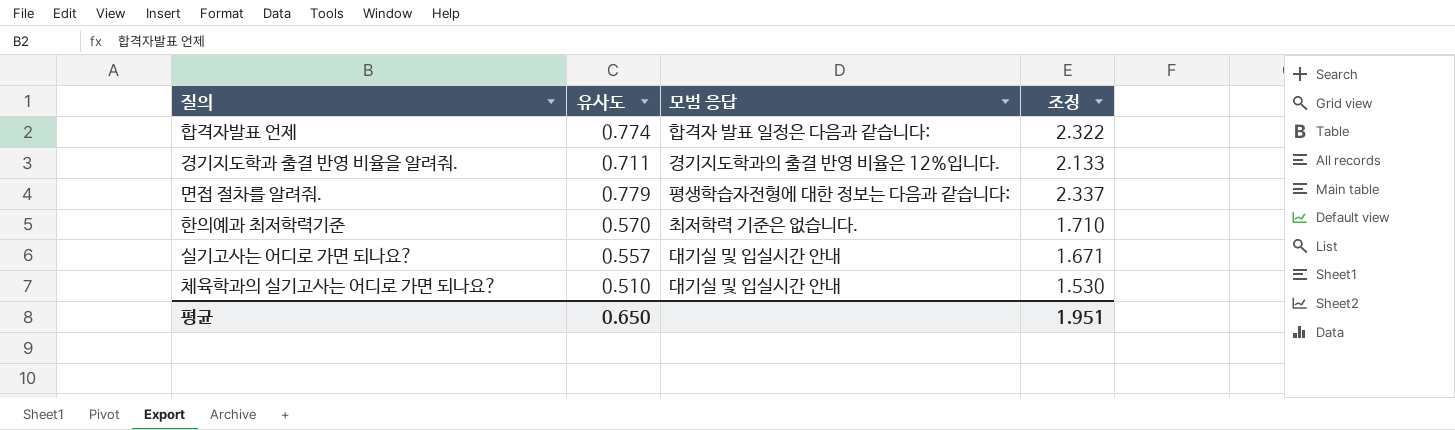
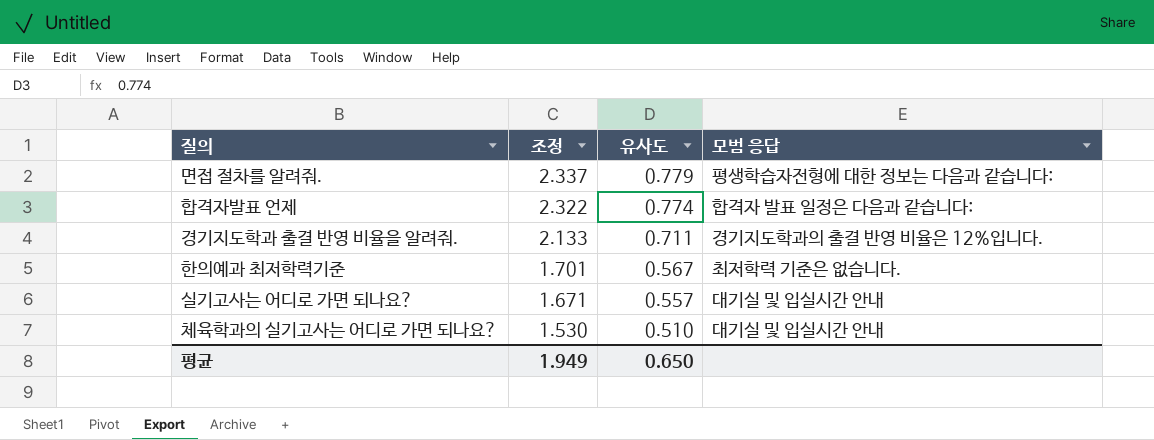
row order: none -> 조정 descending
column 조정 | position: 4 -> 2
한의예과 최저학력기준 | 조정: 1.710 -> 1.701
한의예과 최저학력기준 | 유사도: 0.570 -> 0.567
평균 | 조정: 1.951 -> 1.949

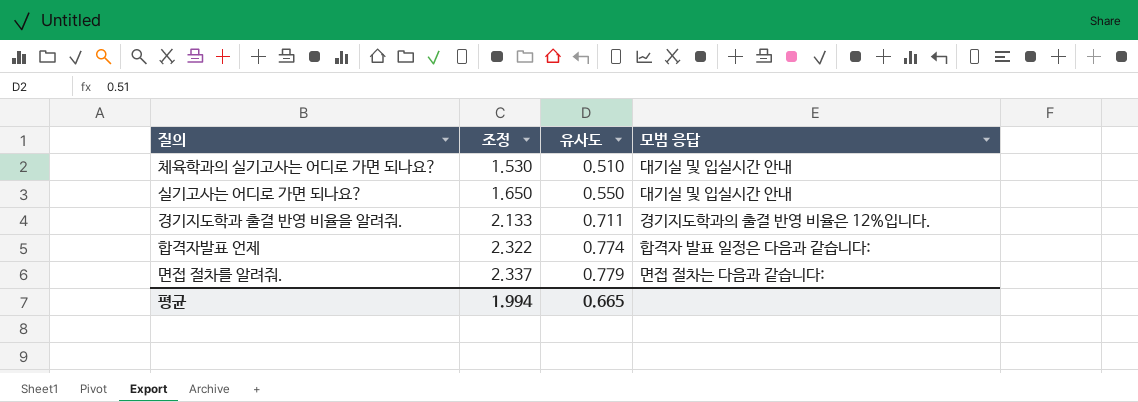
row order: 조정 descending -> 조정 ascending
row 한의예과 최저학력기준: 1.701 | 0.567 | 최저학력 기준은 없습니다. -> none
실기고사는 어디로 가면 되나요? | 조정: 1.671 -> 1.650
실기고사는 어디로 가면 되나요? | 유사도: 0.557 -> 0.550
면접 절차를 알려줘. | 모범 응답: 평생학습자전형에 대한 정보는 다음과 같습니다: -> 면접 절차는 다음과 같습니다:
평균 | 조정: 1.949 -> 1.994
평균 | 유사도: 0.650 -> 0.665

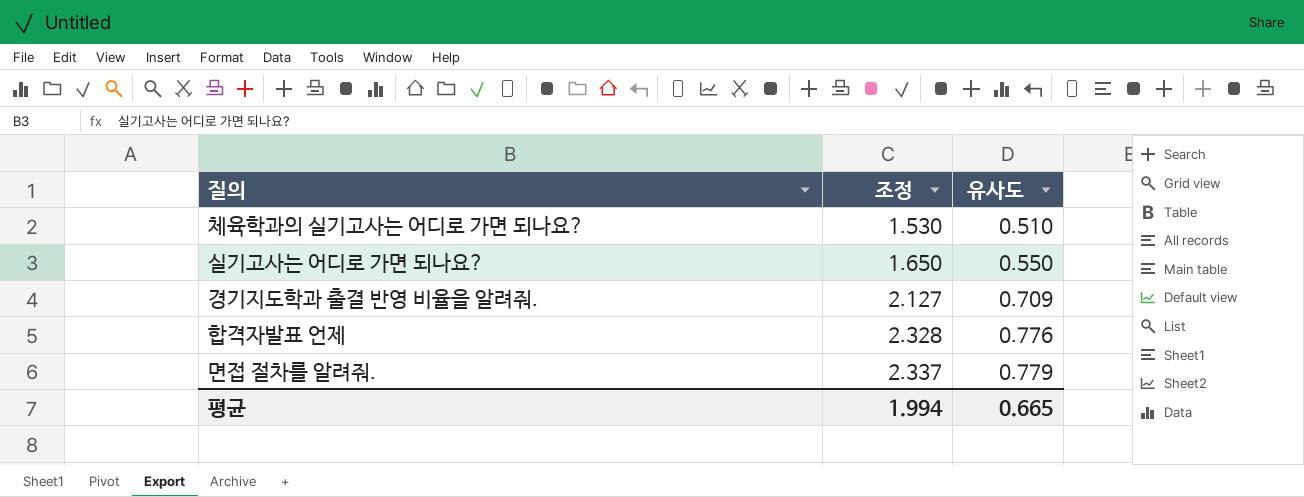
column 모범 응답 | position: 4 -> none
경기지도학과 출결 반영 비율을 알려줘. | 조정: 2.133 -> 2.127
경기지도학과 출결 반영 비율을 알려줘. | 유사도: 0.711 -> 0.709
합격자발표 언제 | 조정: 2.322 -> 2.328
합격자발표 언제 | 유사도: 0.774 -> 0.776

